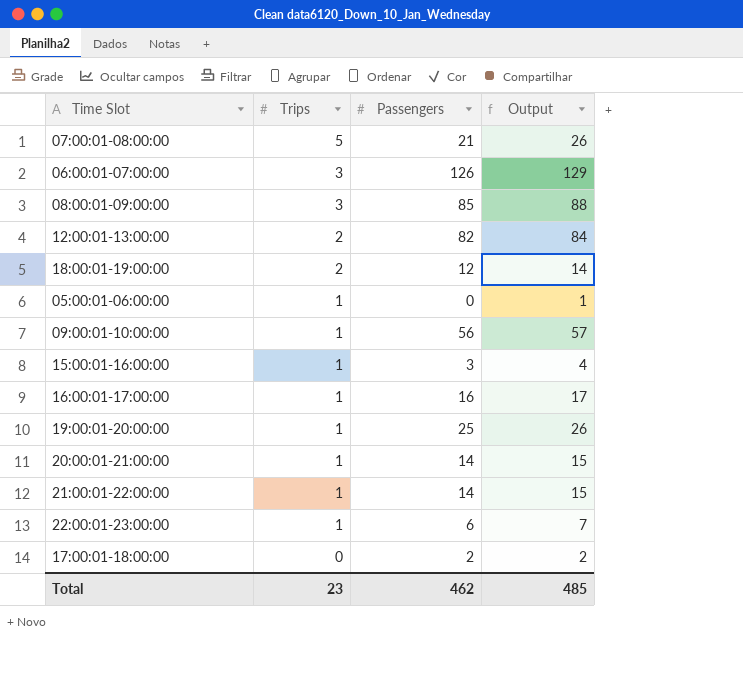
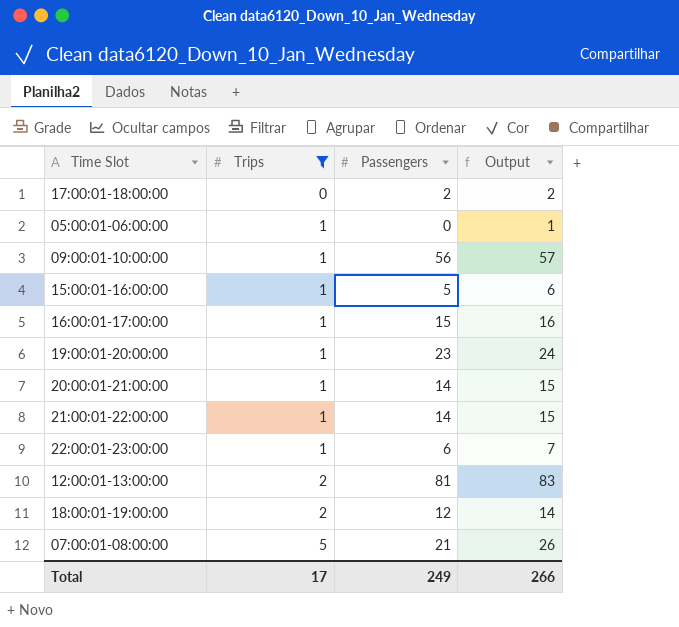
filter: none -> Trips != 3
row order: Trips descending -> Trips ascending
15:00:01-16:00:00 | Passengers: 3 -> 5
15:00:01-16:00:00 | Output: 4 -> 6
16:00:01-17:00:00 | Passengers: 16 -> 15
16:00:01-17:00:00 | Output: 17 -> 16
19:00:01-20:00:00 | Passengers: 25 -> 23
19:00:01-20:00:00 | Output: 26 -> 24
12:00:01-13:00:00 | Passengers: 82 -> 81
12:00:01-13:00:00 | Output: 84 -> 83
Total | Trips: 23 -> 17
Total | Passengers: 462 -> 249
Total | Output: 485 -> 266

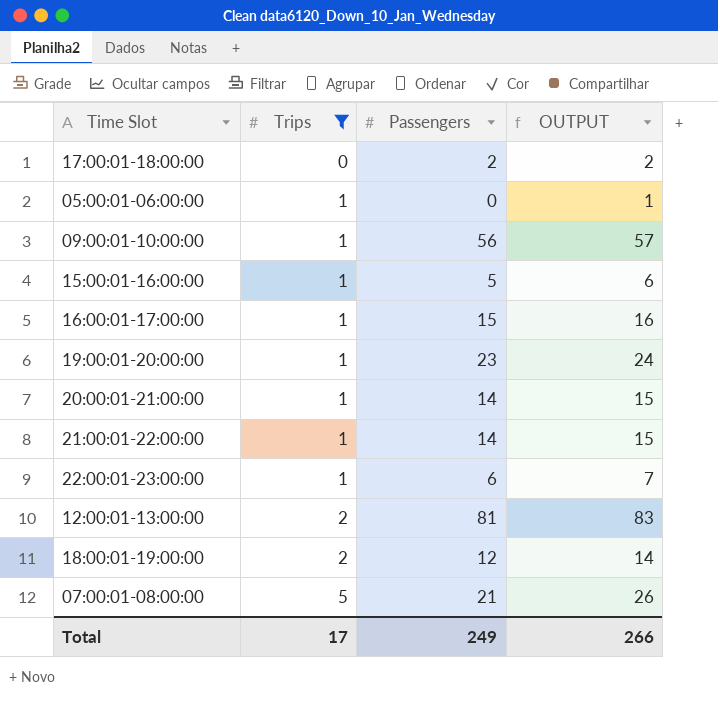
column name: Output -> OUTPUT

